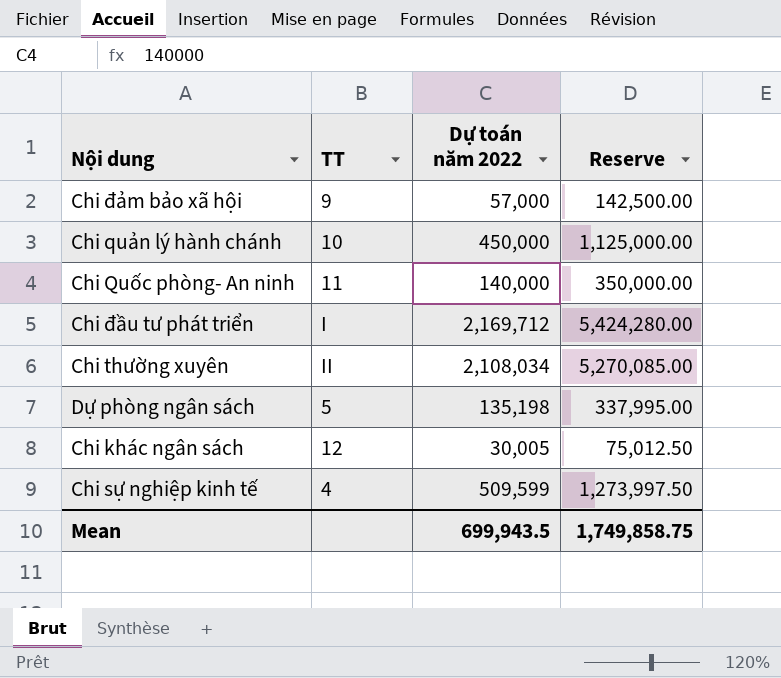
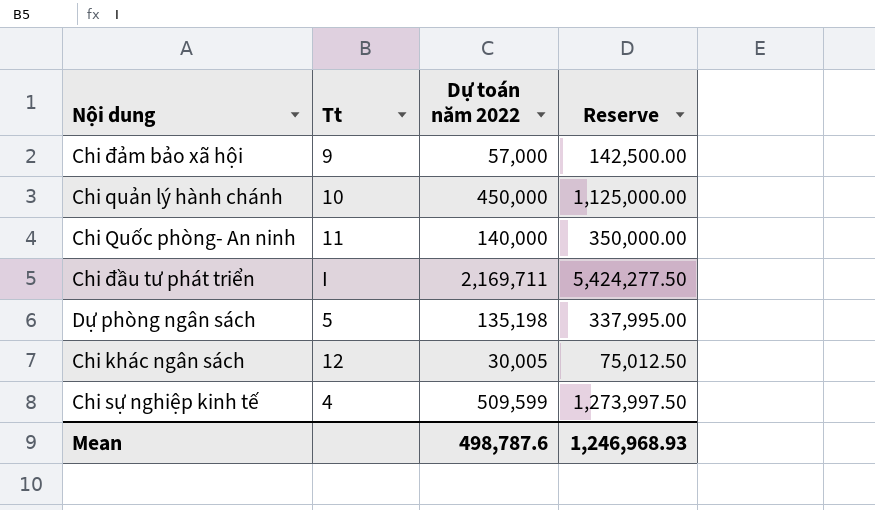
column name: TT -> Tt
row Chi thường xuyên: II | 2,108,034 | 5,270,085.00 -> none
Chi đầu tư phát triển | Dự toán năm 2022: 2,169,712 -> 2,169,711
Chi đầu tư phát triển | Reserve: 5,424,280.00 -> 5,424,277.50
Mean | Dự toán năm 2022: 699,943.5 -> 498,787.6
Mean | Reserve: 1,749,858.75 -> 1,246,968.93

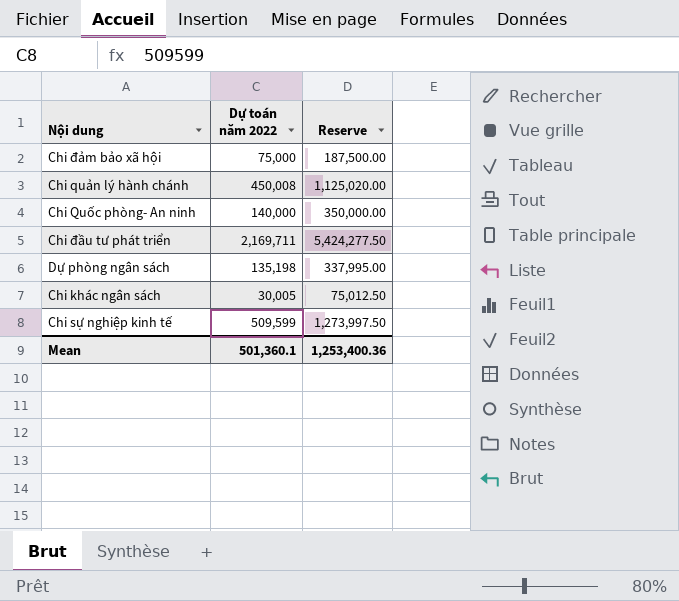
column Tt | position: 2 -> none
Chi đảm bảo xã hội | Dự toán năm 2022: 57,000 -> 75,000
Chi đảm bảo xã hội | Reserve: 142,500.00 -> 187,500.00
Chi quản lý hành chánh | Dự toán năm 2022: 450,000 -> 450,008
Chi quản lý hành chánh | Reserve: 1,125,000.00 -> 1,125,020.00
Mean | Dự toán năm 2022: 498,787.6 -> 501,360.1
Mean | Reserve: 1,246,968.93 -> 1,253,400.36

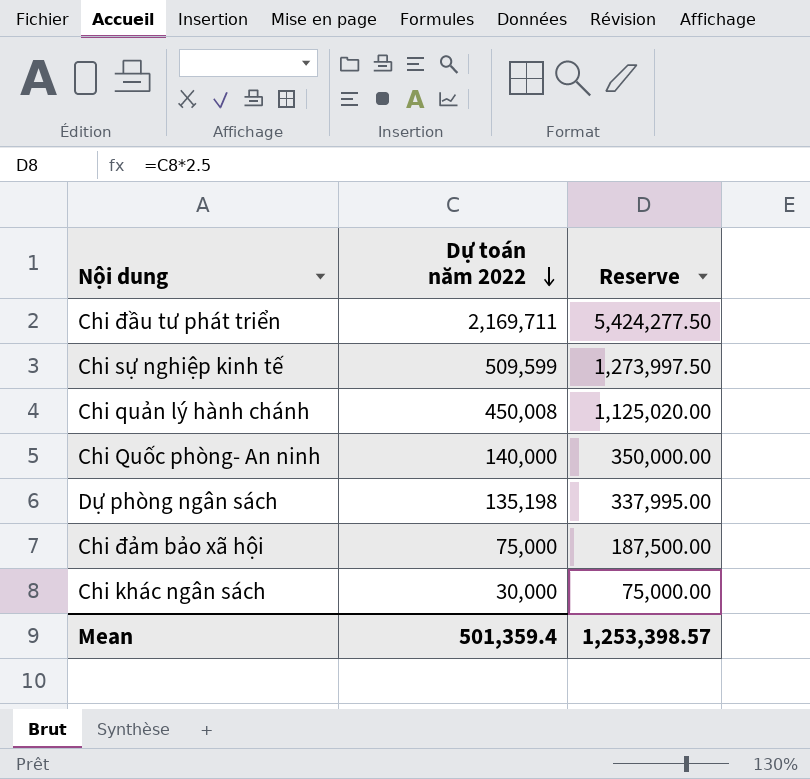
row order: none -> Dự toán năm 2022 descending
Chi khác ngân sách | Dự toán năm 2022: 30,005 -> 30,000
Chi khác ngân sách | Reserve: 75,012.50 -> 75,000.00
Mean | Dự toán năm 2022: 501,360.1 -> 501,359.4
Mean | Reserve: 1,253,400.36 -> 1,253,398.57

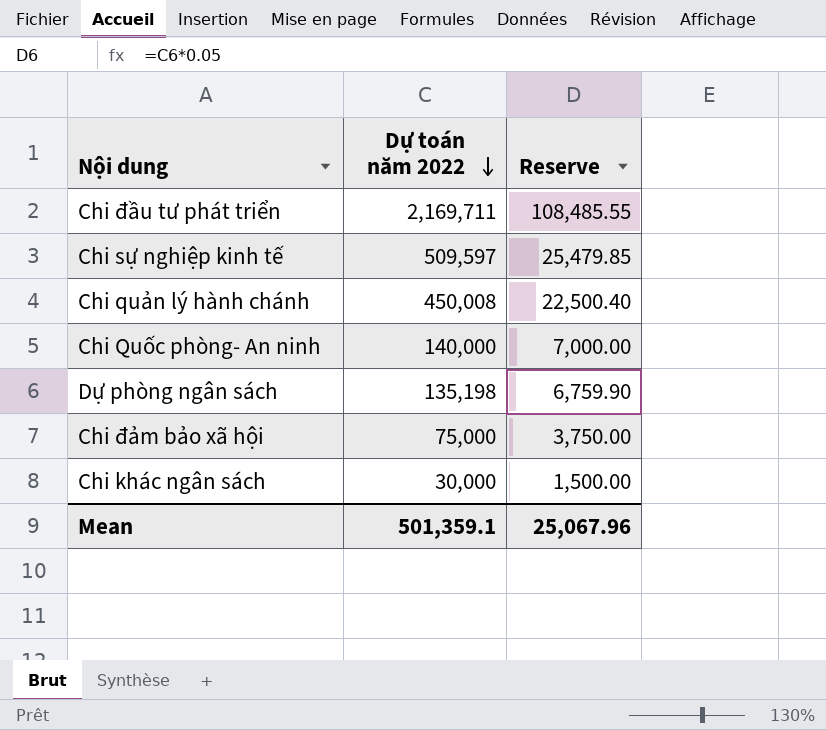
column Reserve | formula: [Dự toán năm 2022] * 2.5 -> [Dự toán năm 2022] * 0.05
Chi sự nghiệp kinh tế | Dự toán năm 2022: 509,599 -> 509,597
Mean | Dự toán năm 2022: 501,359.4 -> 501,359.1
Mean | Reserve: 1,253,398.57 -> 25,067.96

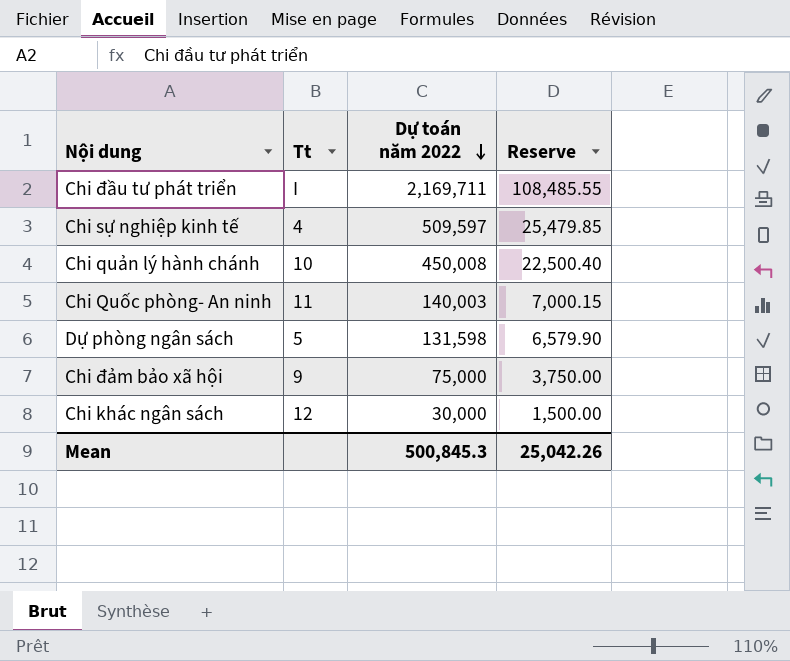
column Tt | position: none -> 2
Chi Quốc phòng- An ninh | Dự toán năm 2022: 140,000 -> 140,003
Chi Quốc phòng- An ninh | Reserve: 7,000.00 -> 7,000.15
Dự phòng ngân sách | Dự toán năm 2022: 135,198 -> 131,598
Dự phòng ngân sách | Reserve: 6,759.90 -> 6,579.90
Mean | Dự toán năm 2022: 501,359.1 -> 500,845.3
Mean | Reserve: 25,067.96 -> 25,042.26

